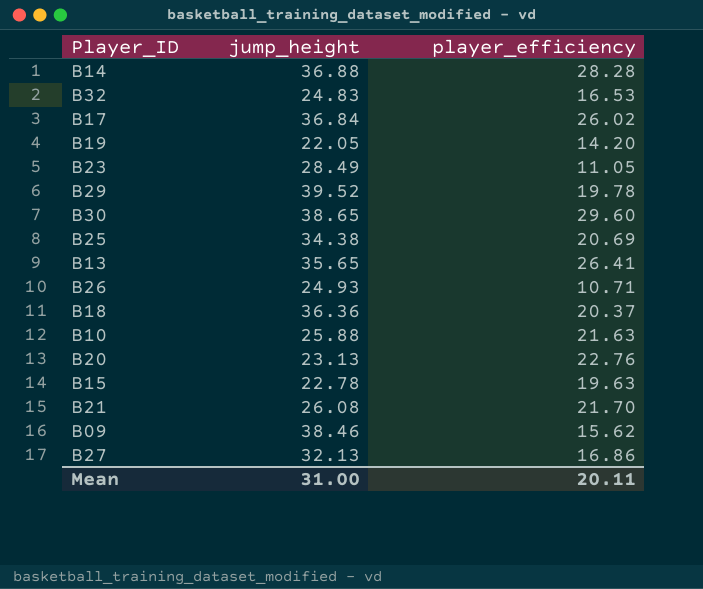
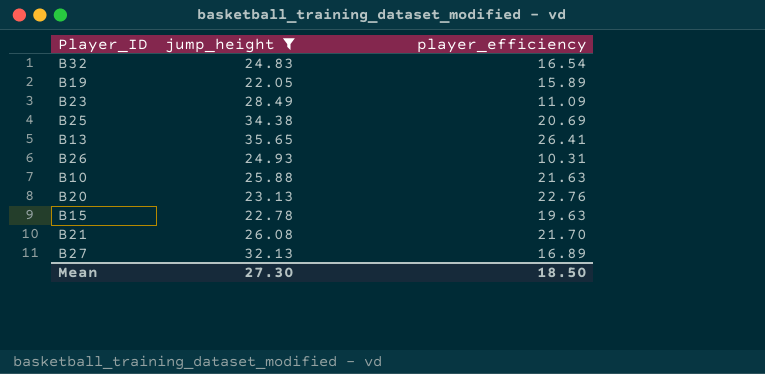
filter: none -> jump_height <= 35.65
B32 | player_efficiency: 16.53 -> 16.54
B19 | player_efficiency: 14.20 -> 15.89
B23 | player_efficiency: 11.05 -> 11.09
B26 | player_efficiency: 10.71 -> 10.31
B27 | player_efficiency: 16.86 -> 16.89
Mean | jump_height: 31.00 -> 27.30
Mean | player_efficiency: 20.11 -> 18.50

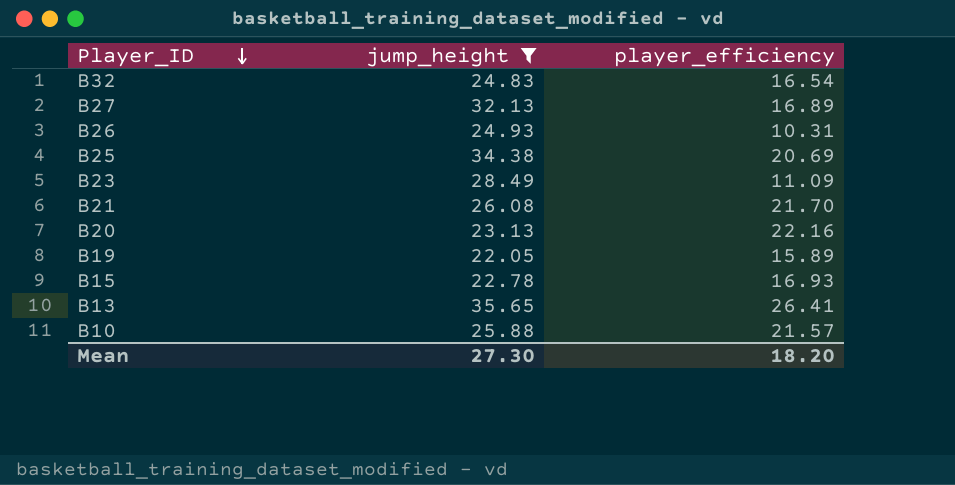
row order: none -> Player_ID descending
B20 | player_efficiency: 22.76 -> 22.16
B15 | player_efficiency: 19.63 -> 16.93
B10 | player_efficiency: 21.63 -> 21.57
Mean | player_efficiency: 18.50 -> 18.20

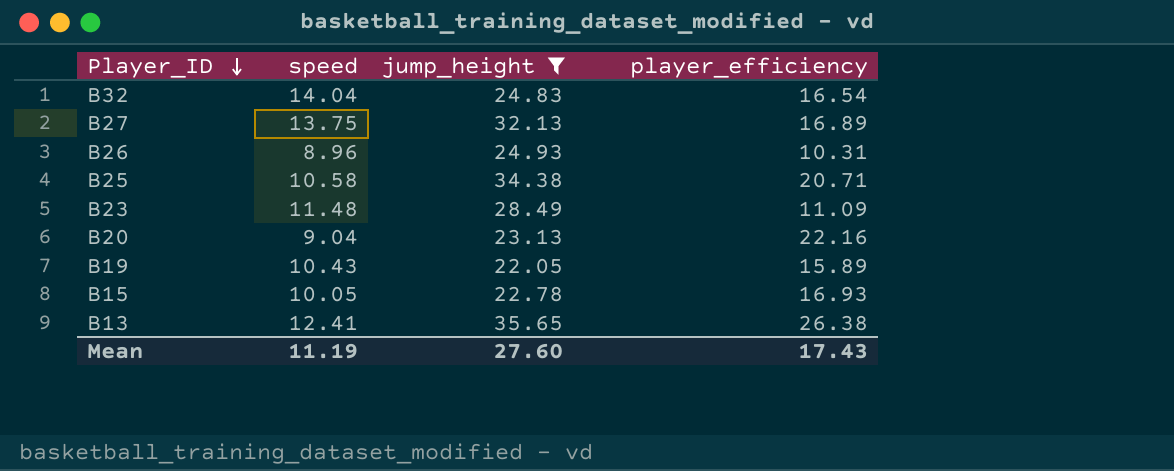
column speed | position: none -> 2
row B21: 26.08 | 21.70 -> none
row B10: 25.88 | 21.57 -> none
B25 | player_efficiency: 20.69 -> 20.71
B13 | player_efficiency: 26.41 -> 26.38
Mean | jump_height: 27.30 -> 27.60
Mean | player_efficiency: 18.20 -> 17.43

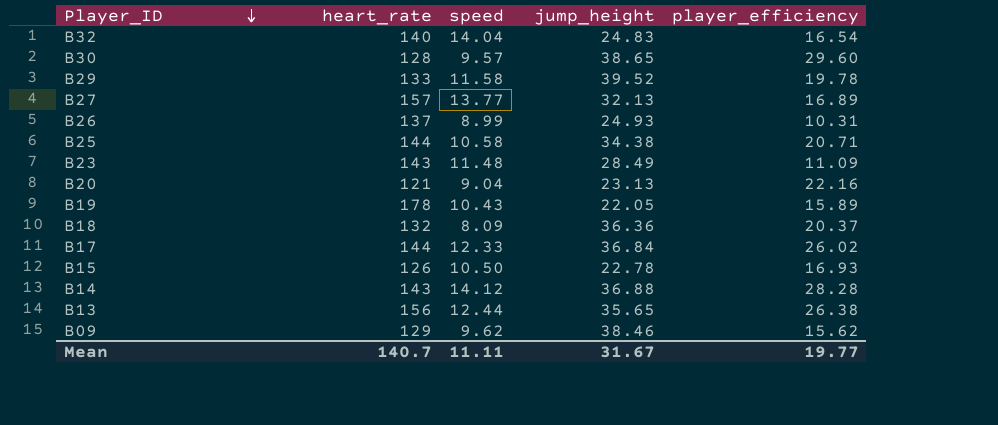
filter: jump_height <= 35.65 -> none
column heart_rate | position: none -> 2
B27 | speed: 13.75 -> 13.77
B26 | speed: 8.96 -> 8.99
B15 | speed: 10.05 -> 10.50
B13 | speed: 12.41 -> 12.44
Mean | speed: 11.19 -> 11.11
Mean | jump_height: 27.60 -> 31.67
Mean | player_efficiency: 17.43 -> 19.77

